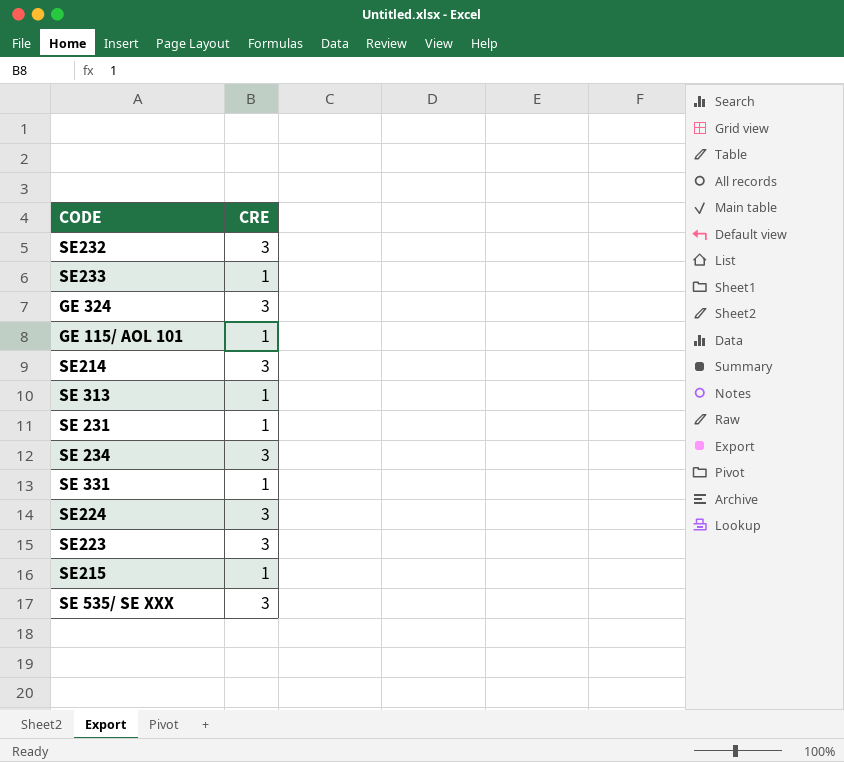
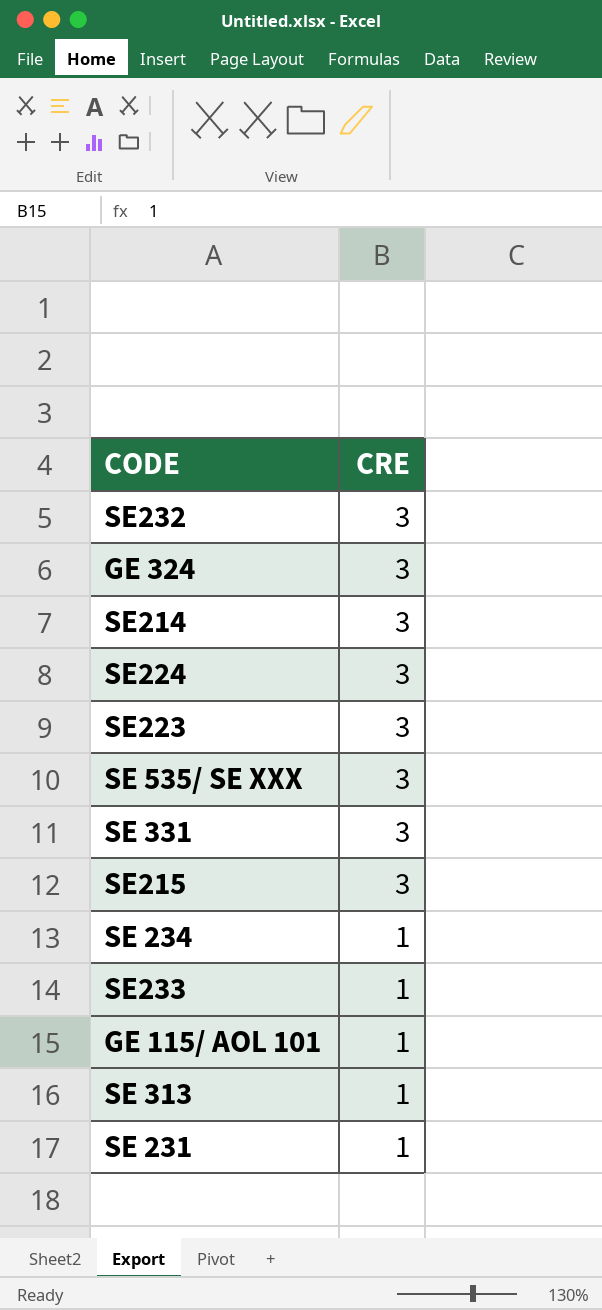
row order: none -> CRE descending
SE 331 | CRE: 1 -> 3
SE215 | CRE: 1 -> 3
SE 234 | CRE: 3 -> 1

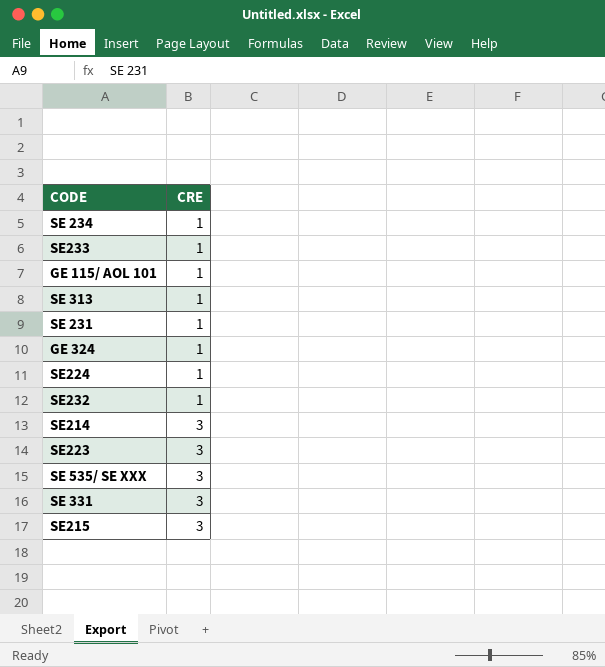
row order: CRE descending -> CRE ascending
GE 324 | CRE: 3 -> 1
SE224 | CRE: 3 -> 1
SE232 | CRE: 3 -> 1

